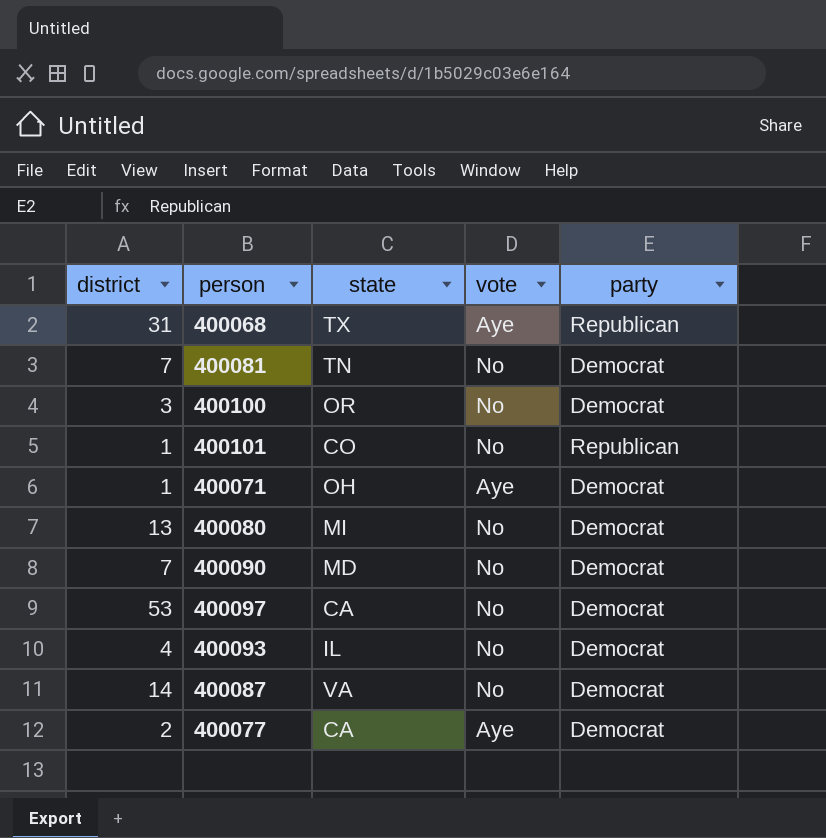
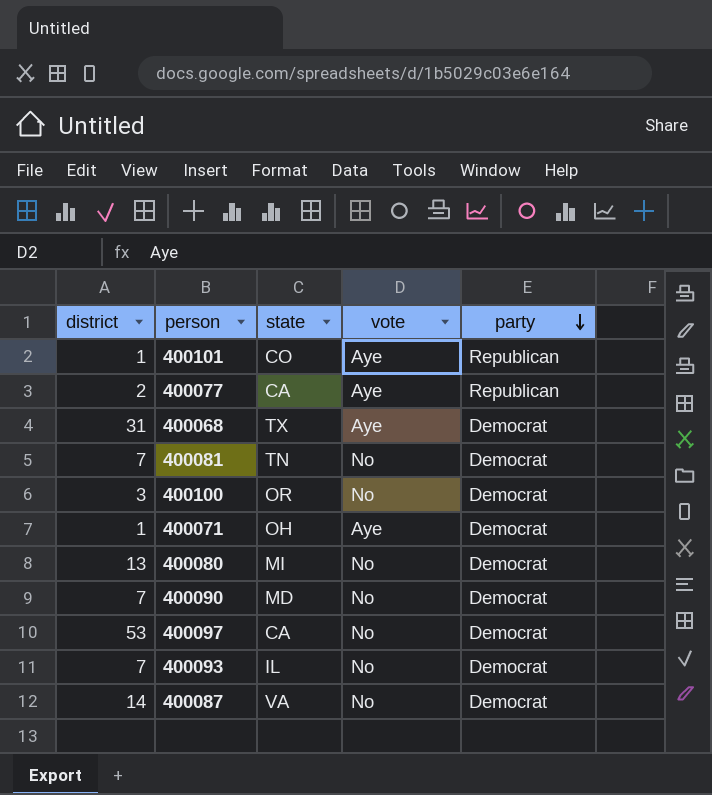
row order: none -> party descending
400101 | vote: No -> Aye
400077 | party: Democrat -> Republican
400068 | party: Republican -> Democrat
400093 | district: 4 -> 7

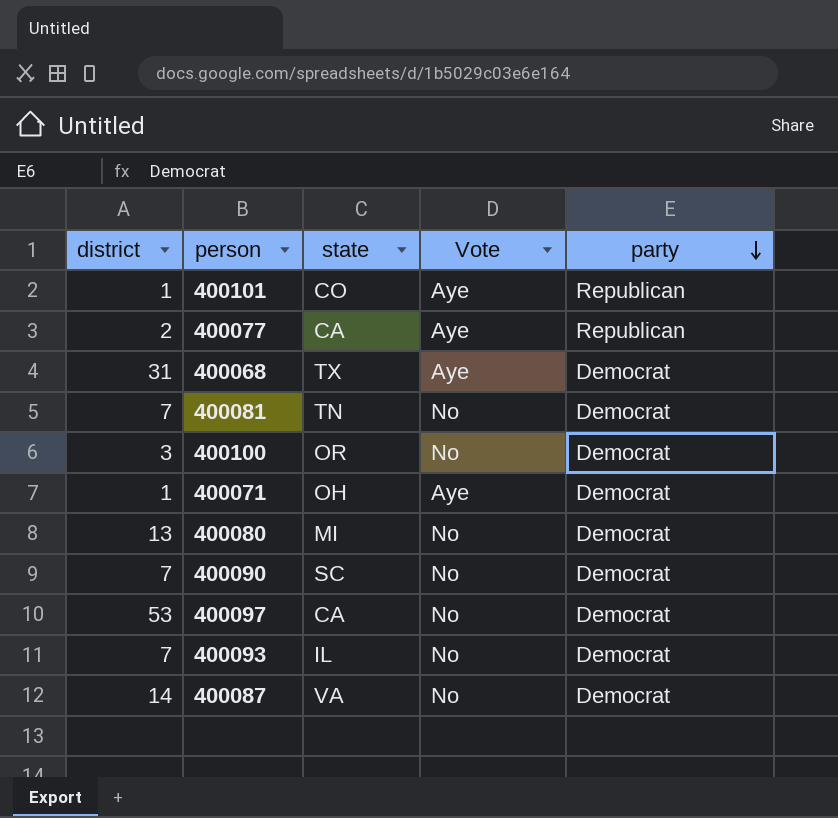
column name: vote -> Vote
400090 | state: MD -> SC

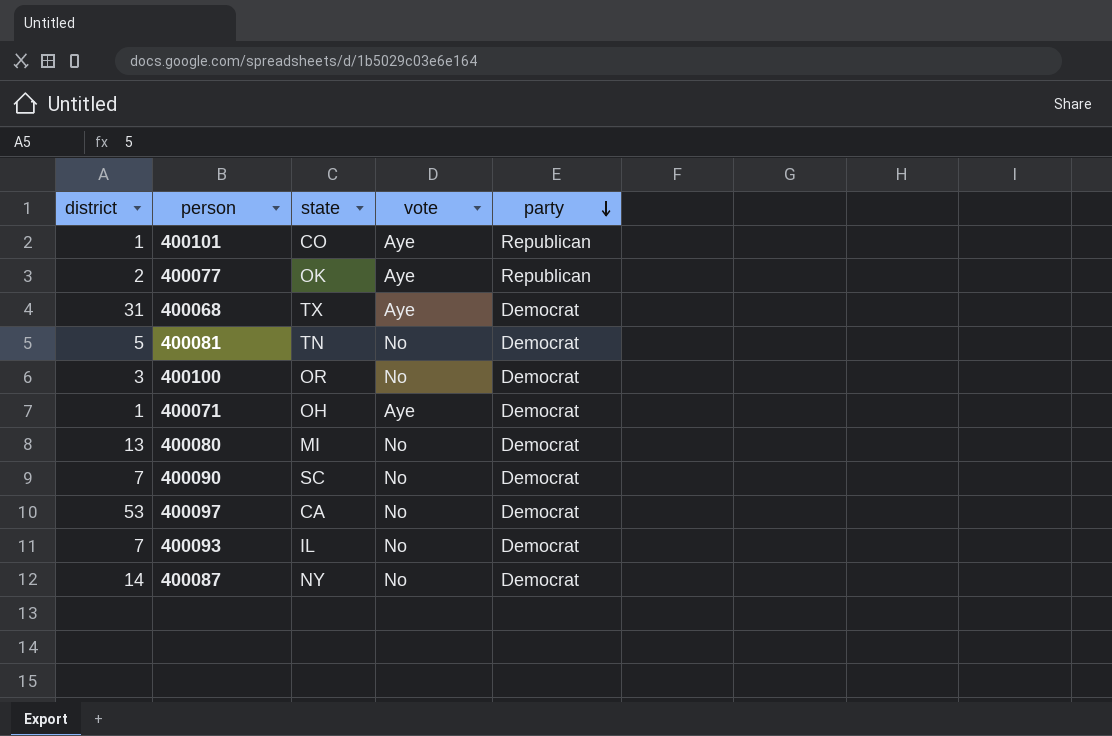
column name: Vote -> vote
400077 | state: CA -> OK
400081 | district: 7 -> 5
400087 | state: VA -> NY

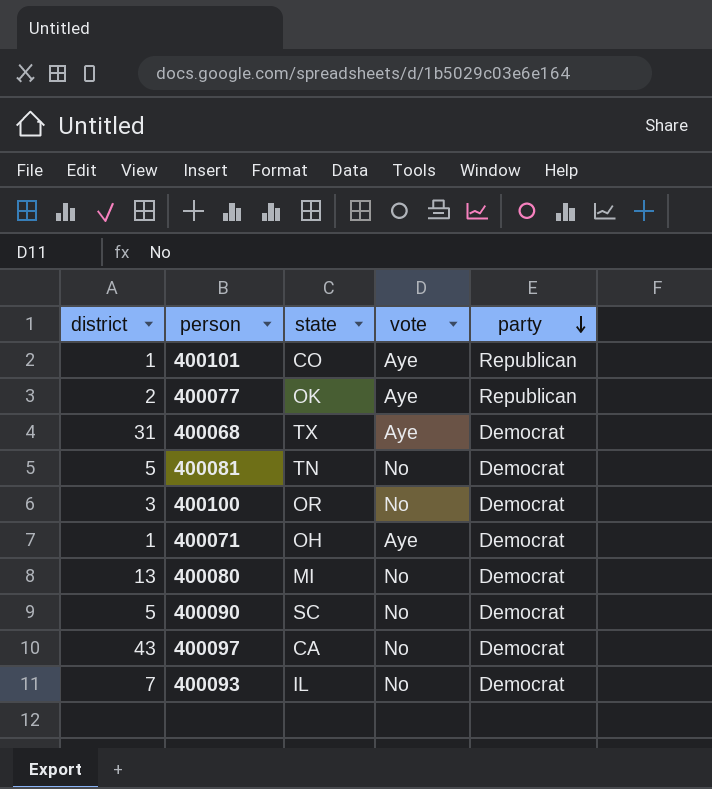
row 400087: 14 | NY | No | Democrat -> none
400090 | district: 7 -> 5
400097 | district: 53 -> 43

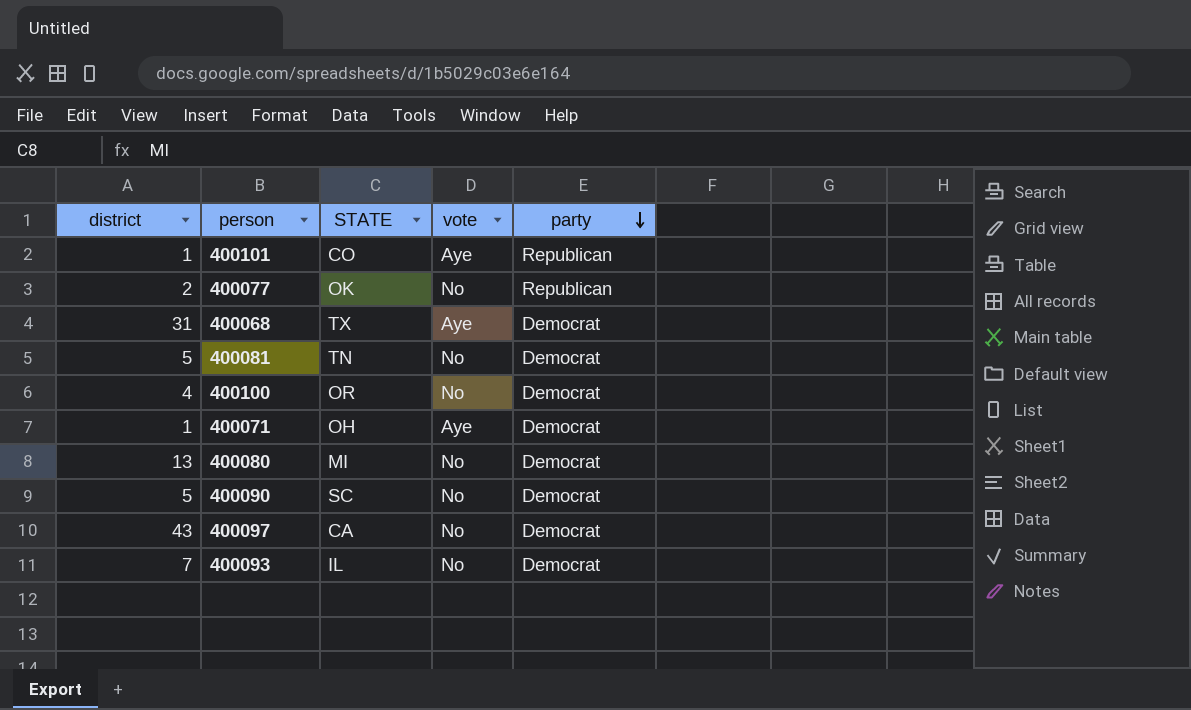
column name: state -> STATE
400077 | vote: Aye -> No
400100 | district: 3 -> 4

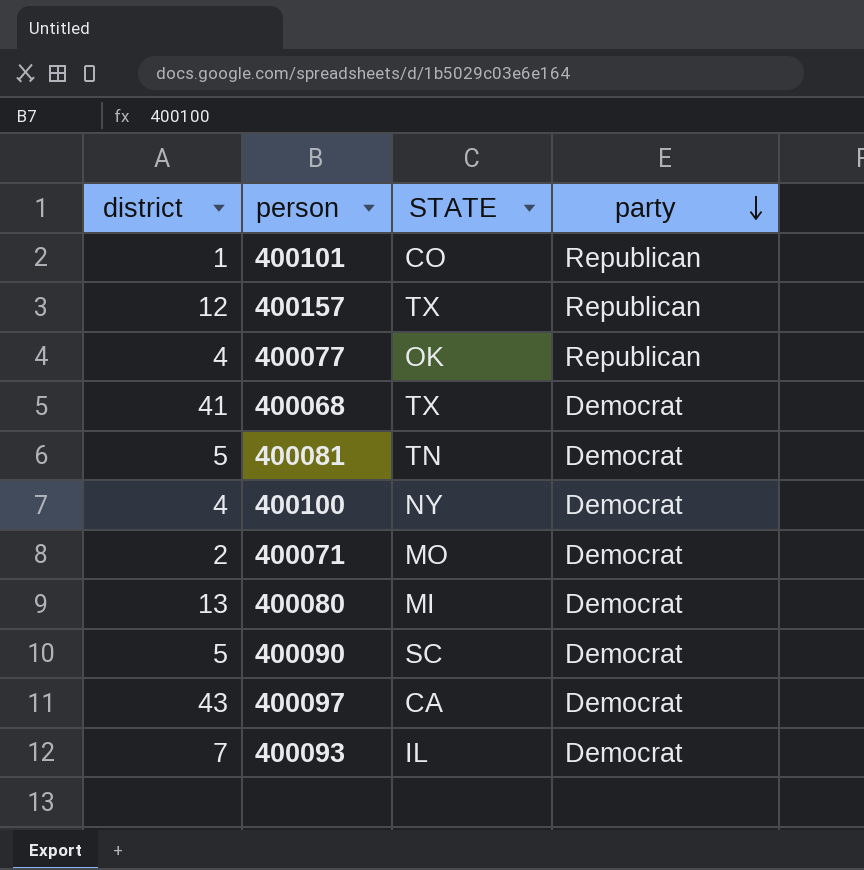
column vote | position: 4 -> none
row 400157: none -> 12 | TX | Republican
400077 | district: 2 -> 4
400068 | district: 31 -> 41
400100 | STATE: OR -> NY
400071 | district: 1 -> 2
400071 | STATE: OH -> MO

